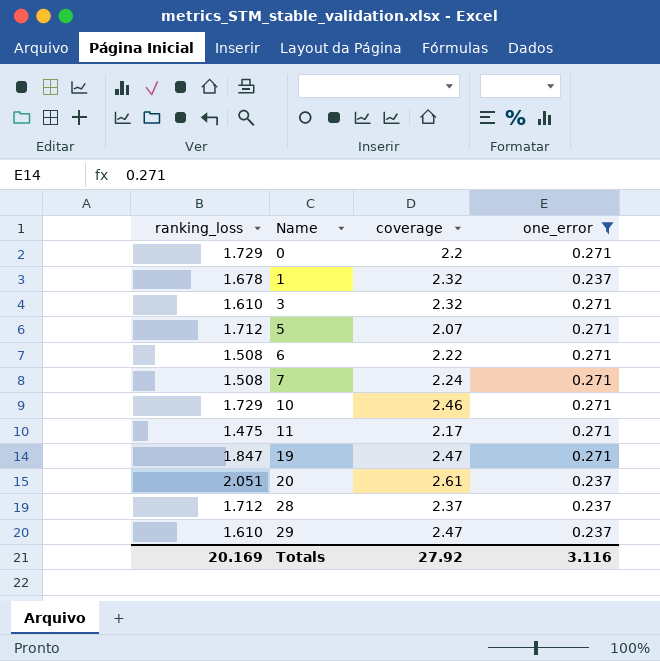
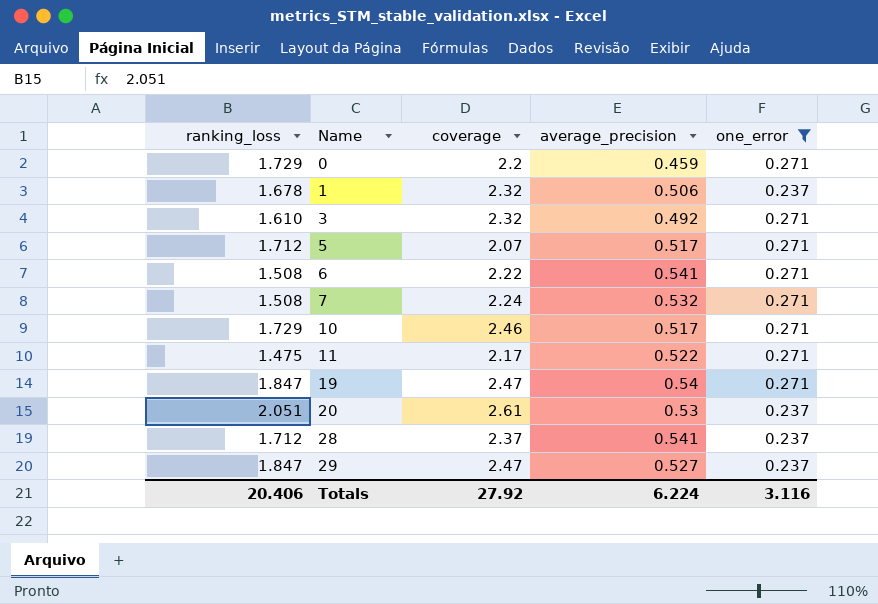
column average_precision | position: none -> 4
29 | ranking_loss: 1.610 -> 1.847
Totals | ranking_loss: 20.169 -> 20.406

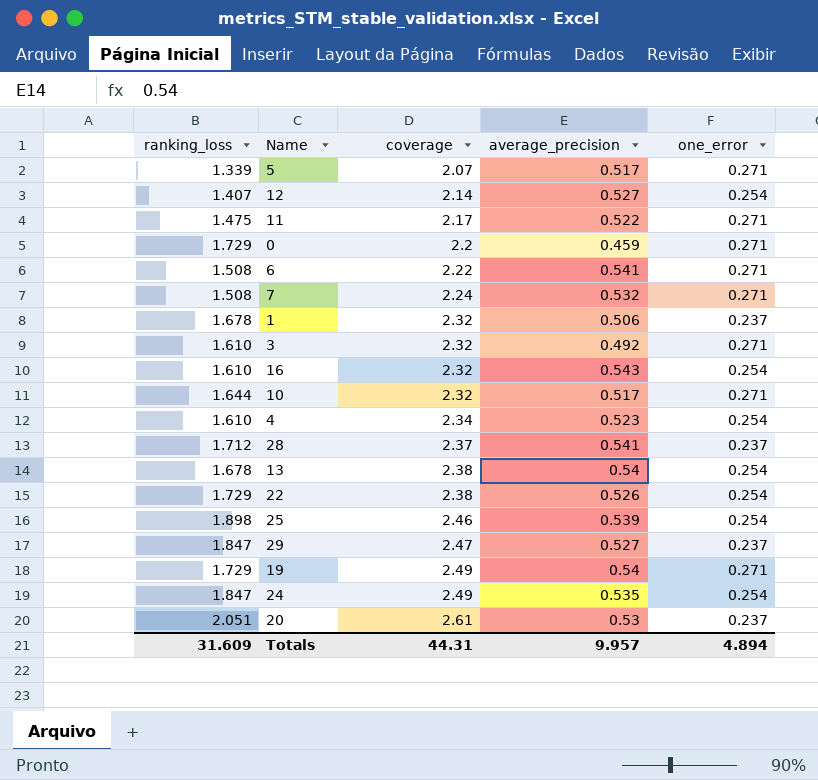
filter: one_error != 0.254 -> none
row order: Name ascending -> coverage ascending
5 | ranking_loss: 1.712 -> 1.339
10 | ranking_loss: 1.729 -> 1.644
10 | coverage: 2.46 -> 2.32
19 | ranking_loss: 1.847 -> 1.729
19 | coverage: 2.47 -> 2.49
Totals | ranking_loss: 20.406 -> 31.609
Totals | coverage: 27.92 -> 44.31
Totals | average_precision: 6.224 -> 9.957
Totals | one_error: 3.116 -> 4.894

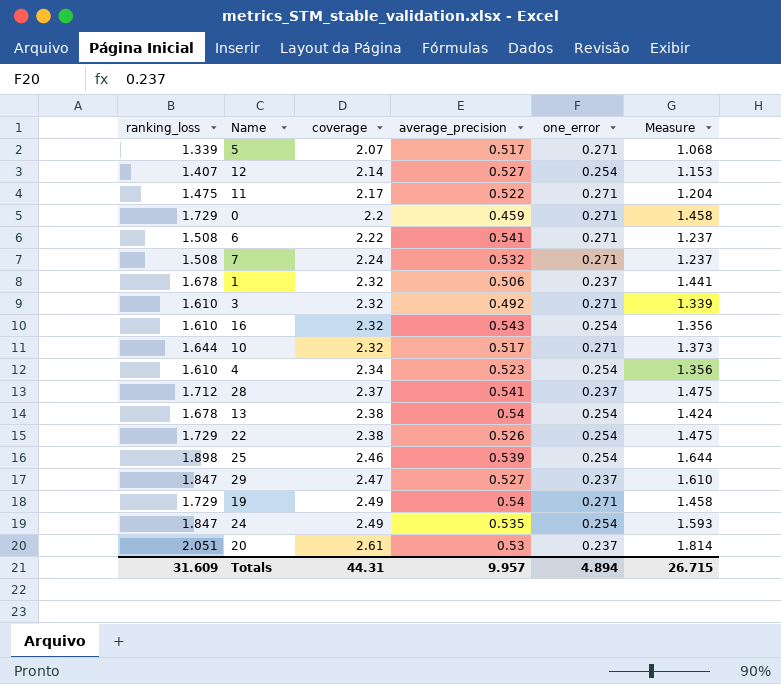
column Measure | formula: none -> [ranking_loss] - [one_error]

